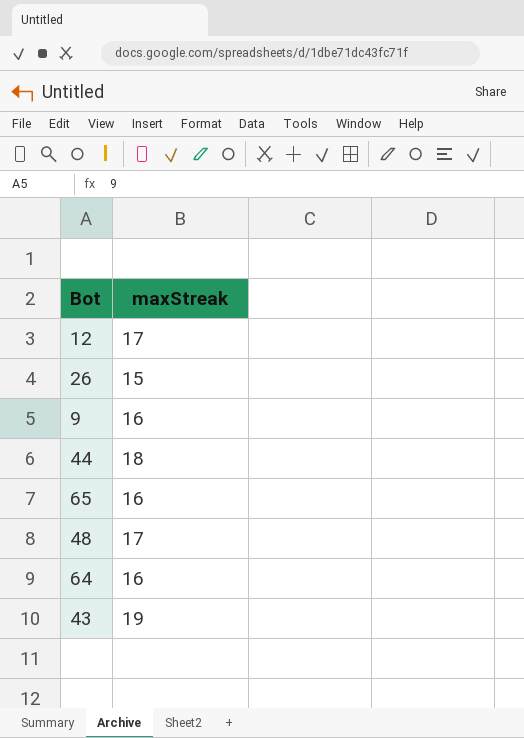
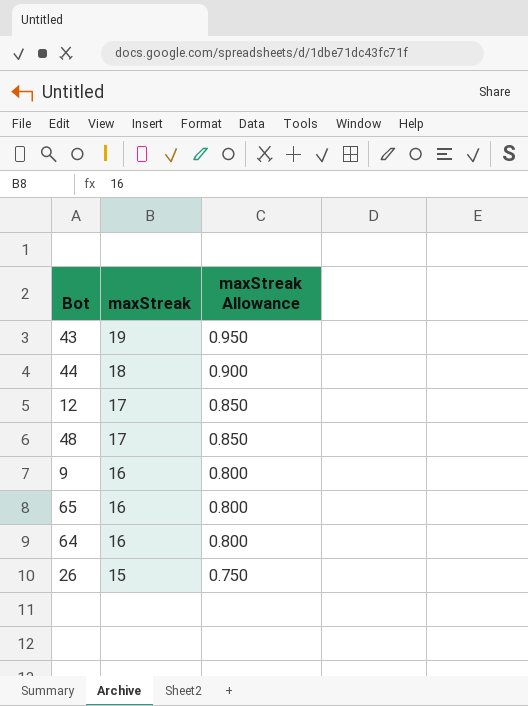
row order: none -> maxStreak descending
column maxStreak Allowance | formula: none -> [maxStreak] * 0.05

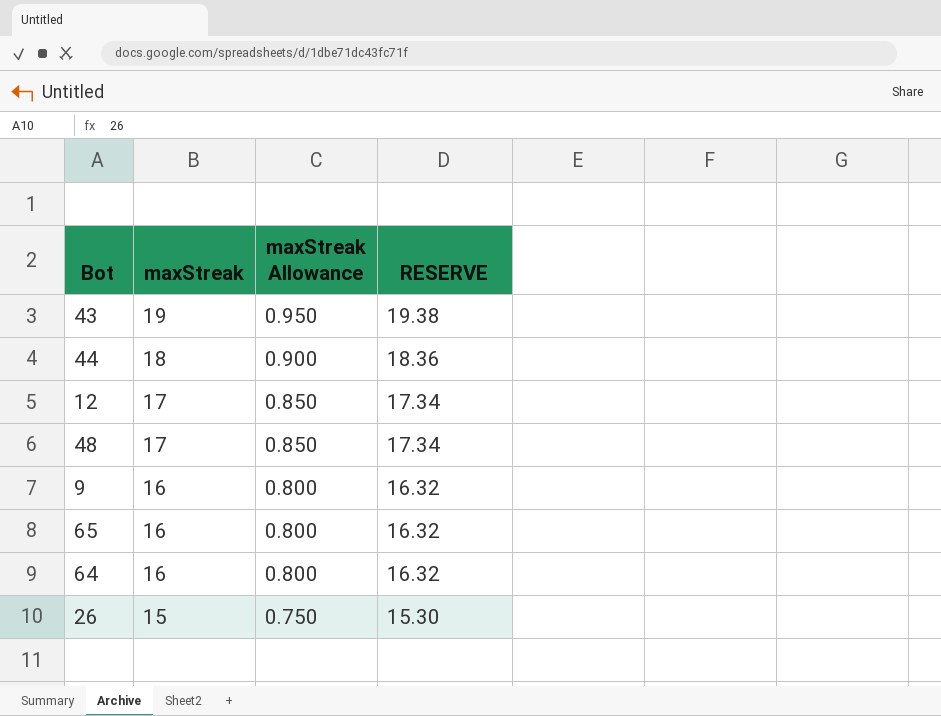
column RESERVE | formula: none -> [maxStreak] * 1.02

